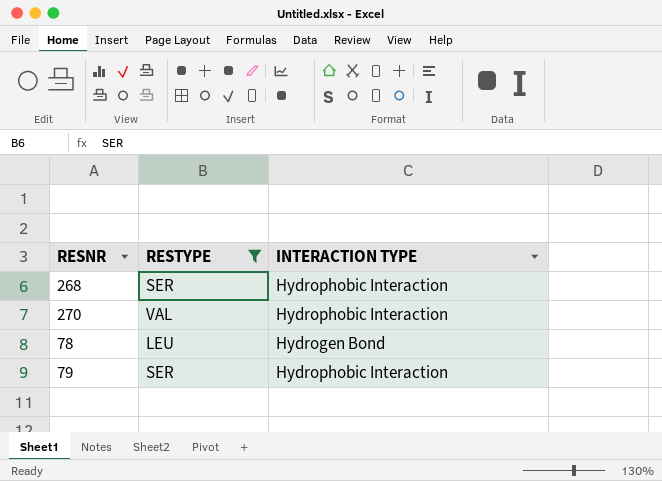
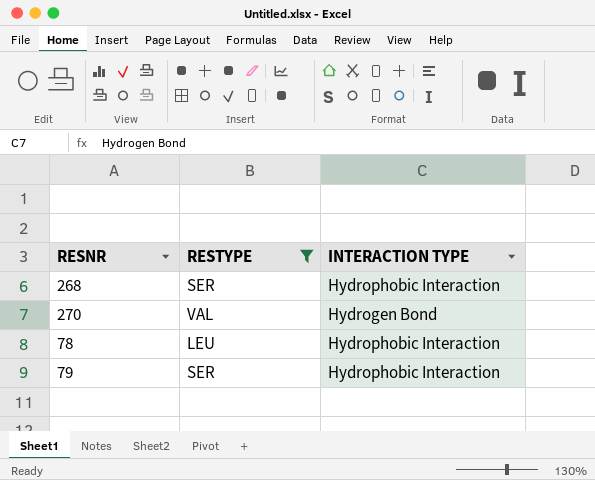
270 | INTERACTION TYPE: Hydrophobic Interaction -> Hydrogen Bond
78 | INTERACTION TYPE: Hydrogen Bond -> Hydrophobic Interaction

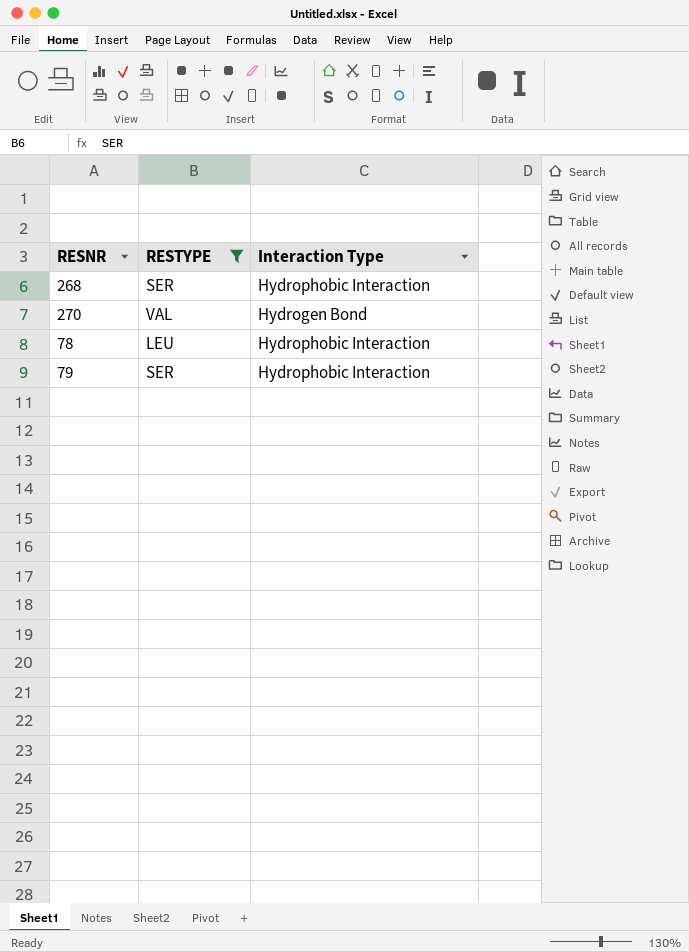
column name: INTERACTION TYPE -> Interaction Type

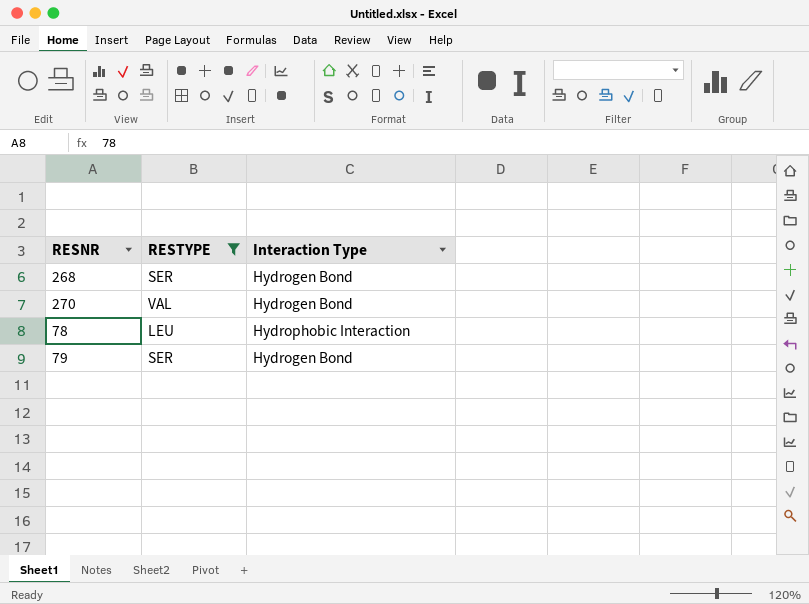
268 | Interaction Type: Hydrophobic Interaction -> Hydrogen Bond
79 | Interaction Type: Hydrophobic Interaction -> Hydrogen Bond

